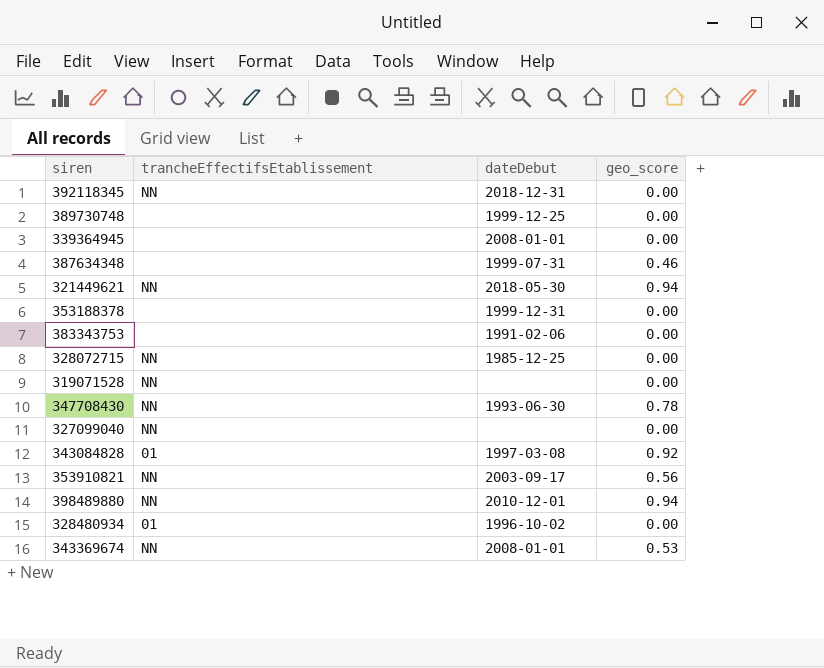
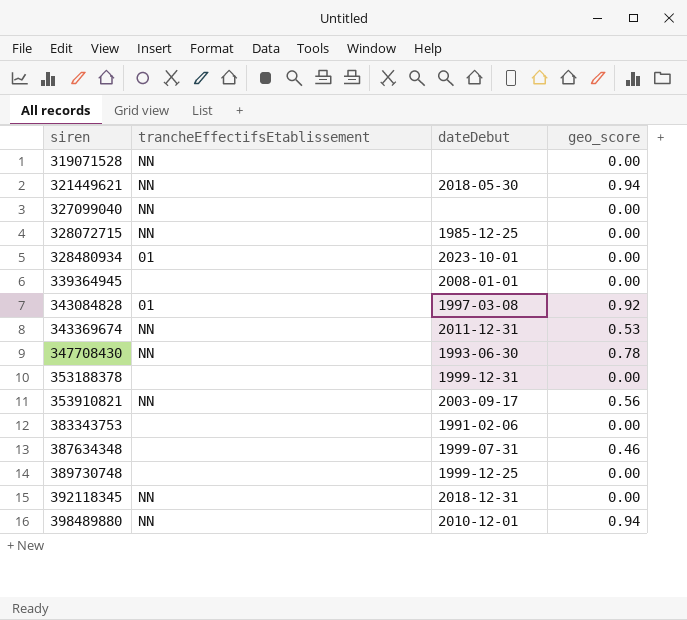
row order: none -> siren ascending
328480934 | dateDebut: 1996-10-02 -> 2023-10-01
343369674 | dateDebut: 2008-01-01 -> 2011-12-31

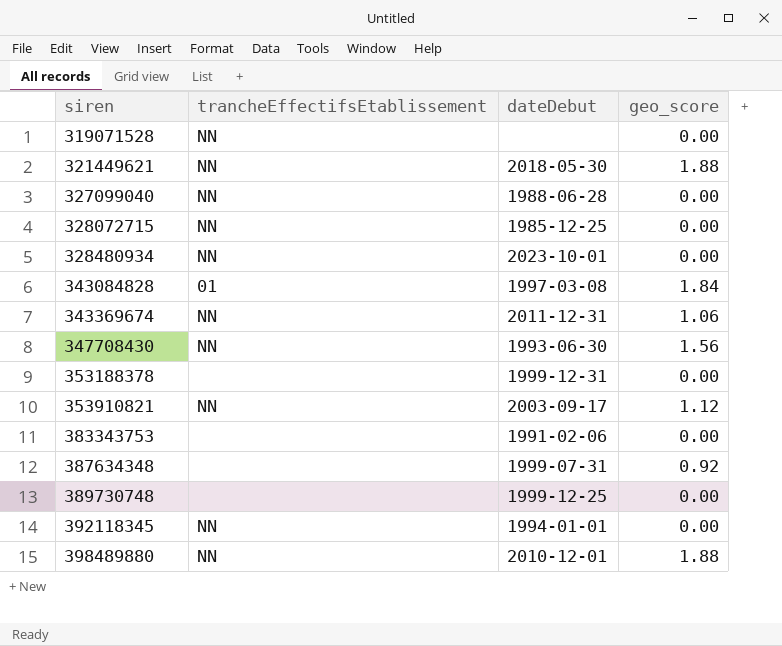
row 339364945: none | 2008-01-01 | 0.00 -> none
321449621 | geo_score: 0.94 -> 1.88
327099040 | dateDebut: none -> 1988-06-28
328480934 | trancheEffectifsEtablissement: 01 -> NN
343084828 | geo_score: 0.92 -> 1.84
343369674 | geo_score: 0.53 -> 1.06
347708430 | geo_score: 0.78 -> 1.56
353910821 | geo_score: 0.56 -> 1.12
387634348 | geo_score: 0.46 -> 0.92
392118345 | dateDebut: 2018-12-31 -> 1994-01-01
398489880 | geo_score: 0.94 -> 1.88

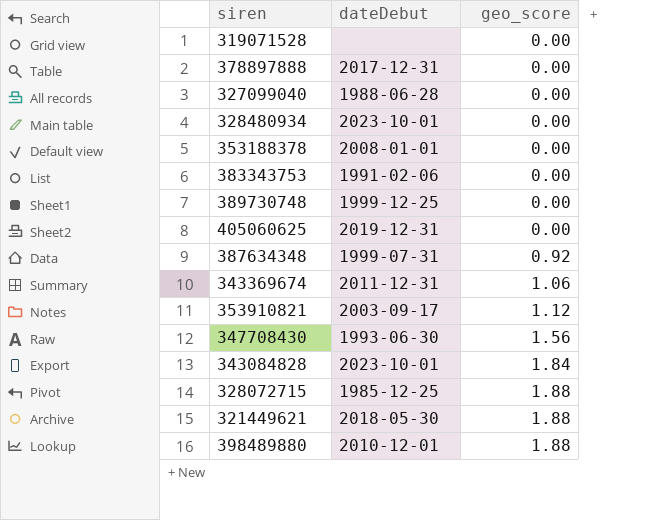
row order: siren ascending -> geo_score ascending
column trancheEffectifsEtablissement | position: 2 -> none
row 392118345: NN | 1994-01-01 | 0.00 -> none
row 378897888: none -> 2017-12-31 | 0.00
353188378 | dateDebut: 1999-12-31 -> 2008-01-01
row 405060625: none -> 2019-12-31 | 0.00
343084828 | dateDebut: 1997-03-08 -> 2023-10-01
328072715 | geo_score: 0.00 -> 1.88

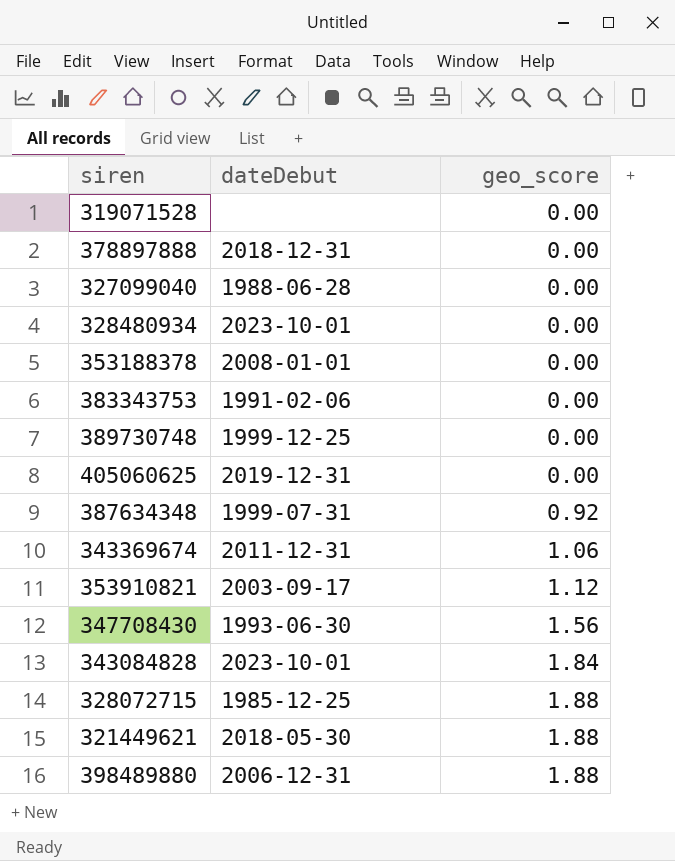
378897888 | dateDebut: 2017-12-31 -> 2018-12-31
398489880 | dateDebut: 2010-12-01 -> 2006-12-31

